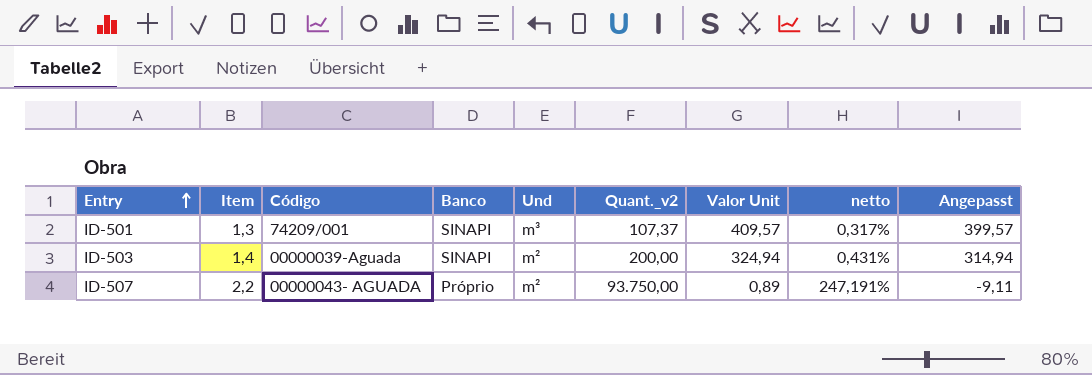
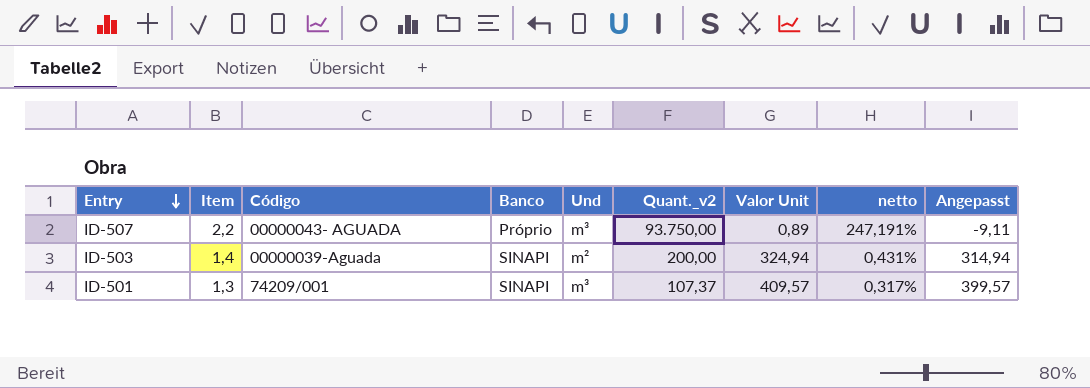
row order: Entry ascending -> Entry descending
ID-507 | Und: m² -> m³

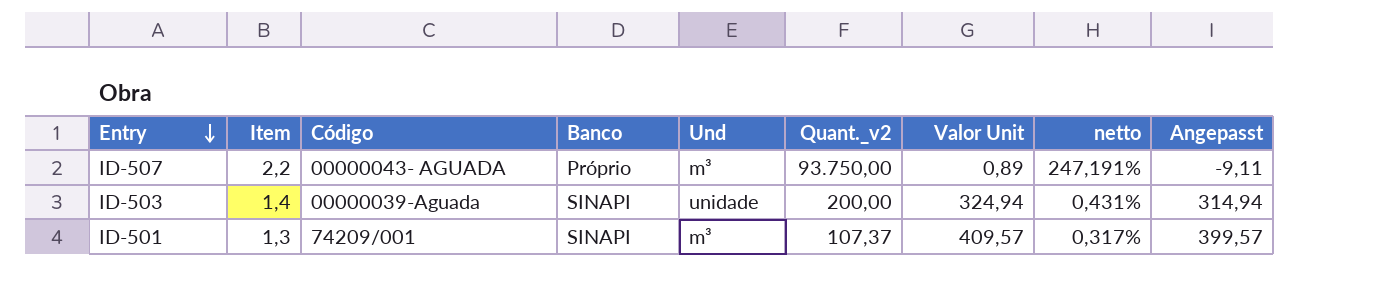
ID-503 | Und: m² -> unidade

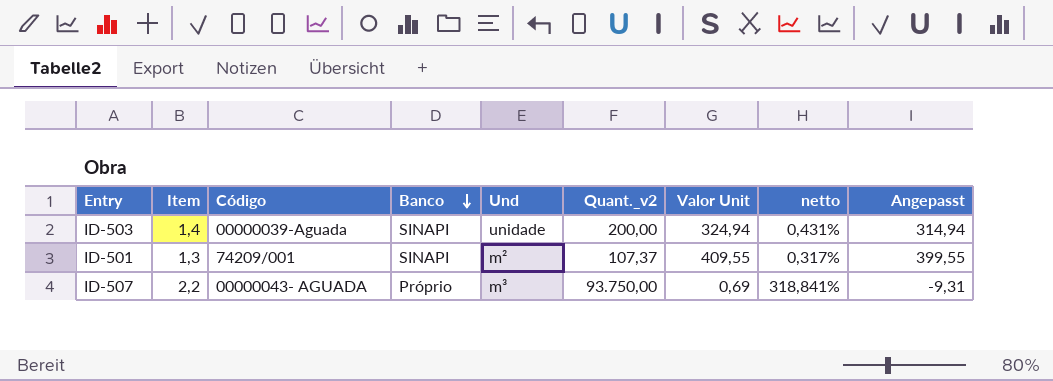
row order: Entry descending -> Banco descending
ID-501 | Und: m³ -> m²
ID-501 | Valor Unit: 409,57 -> 409,55
ID-501 | Angepasst: 399,57 -> 399,55
ID-507 | Valor Unit: 0,89 -> 0,69
ID-507 | netto: 247,191% -> 318,841%
ID-507 | Angepasst: -9,11 -> -9,31

